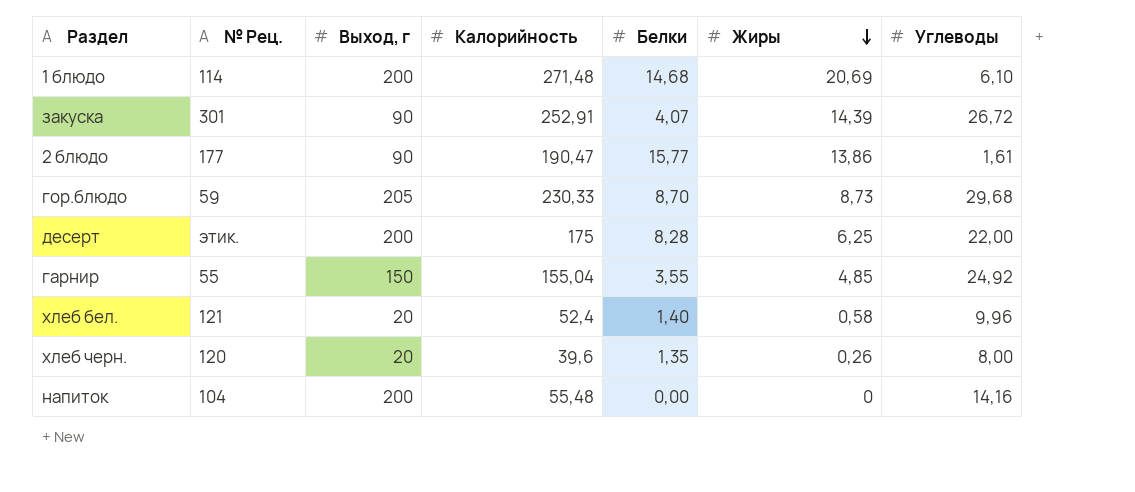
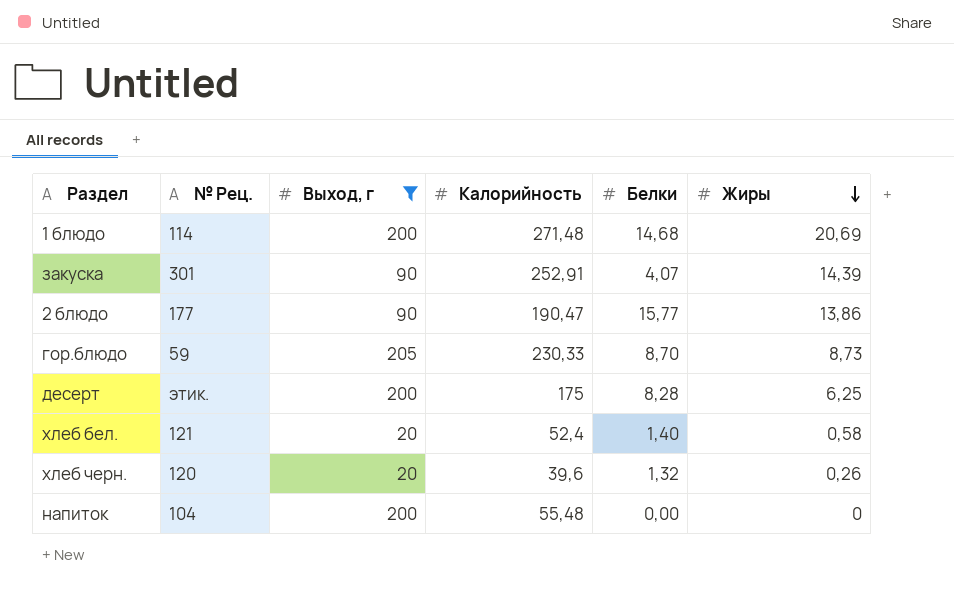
filter: none -> Выход, г != 150
column Углеводы | position: 7 -> none
хлеб черн. | Белки: 1,35 -> 1,32

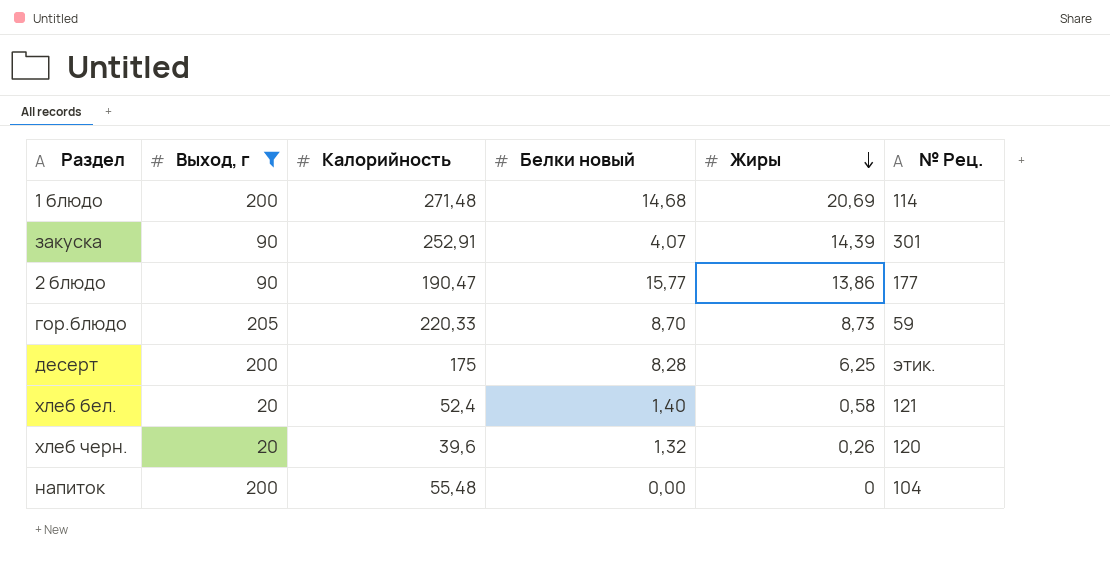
column name: Белки -> Белки новый
column № Рец. | position: 2 -> 6
гор.блюдо | Калорийность: 230,33 -> 220,33

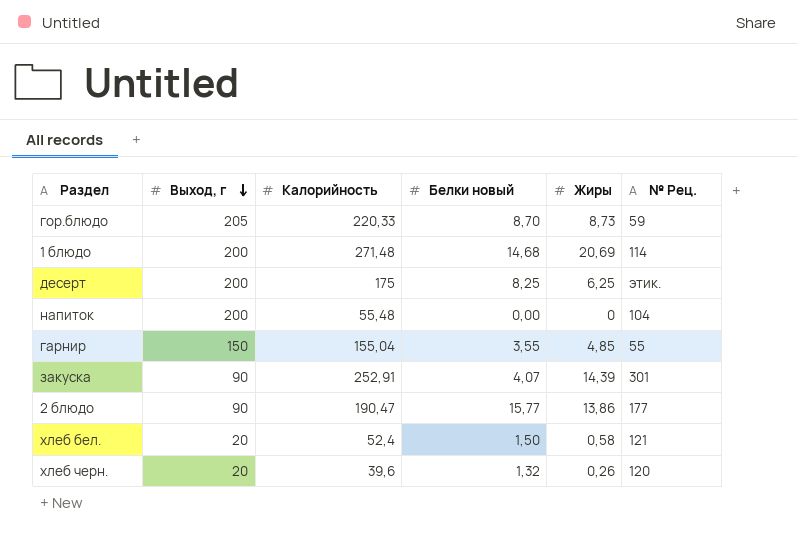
filter: Выход, г != 150 -> none
row order: Жиры descending -> Выход, г descending
десерт | Белки новый: 8,28 -> 8,25
хлеб бел. | Белки новый: 1,40 -> 1,50

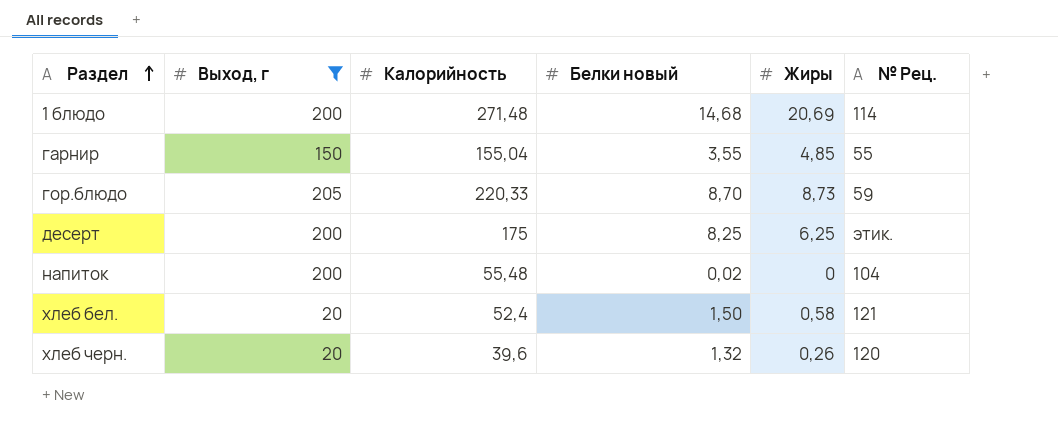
filter: none -> Выход, г != 90
row order: Выход, г descending -> Раздел ascending
напиток | Белки новый: 0,00 -> 0,02

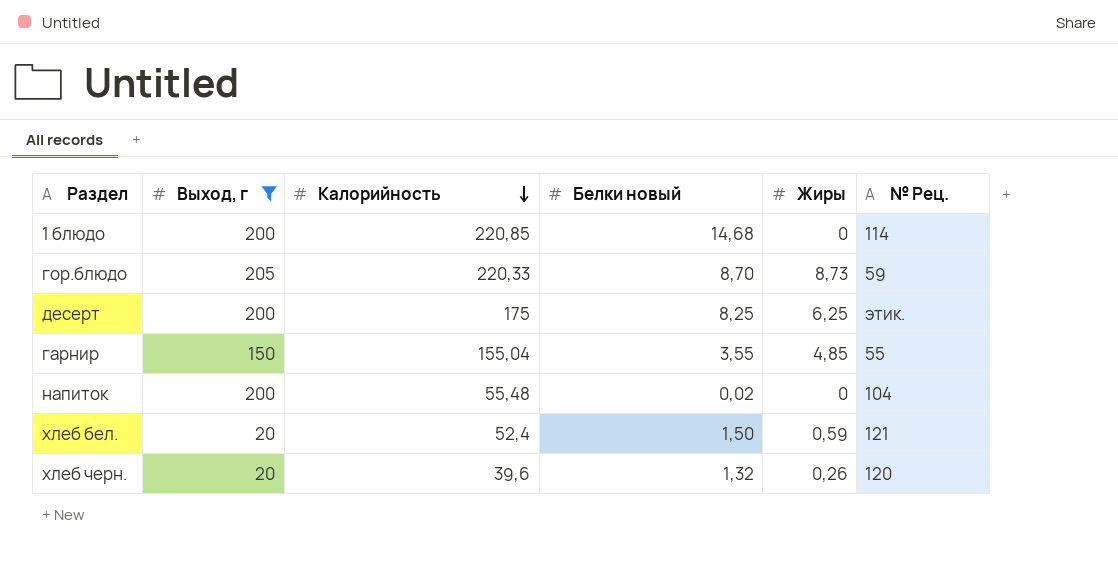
row order: Раздел ascending -> Калорийность descending
1 блюдо | Калорийность: 271,48 -> 220,85
1 блюдо | Жиры: 20,69 -> 0
хлеб бел. | Жиры: 0,58 -> 0,59

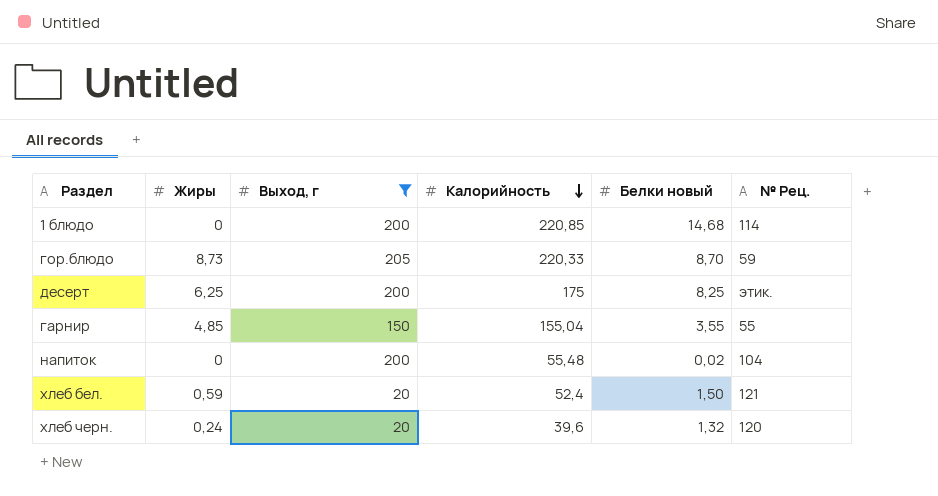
column Жиры | position: 5 -> 2
хлеб черн. | Жиры: 0,26 -> 0,24

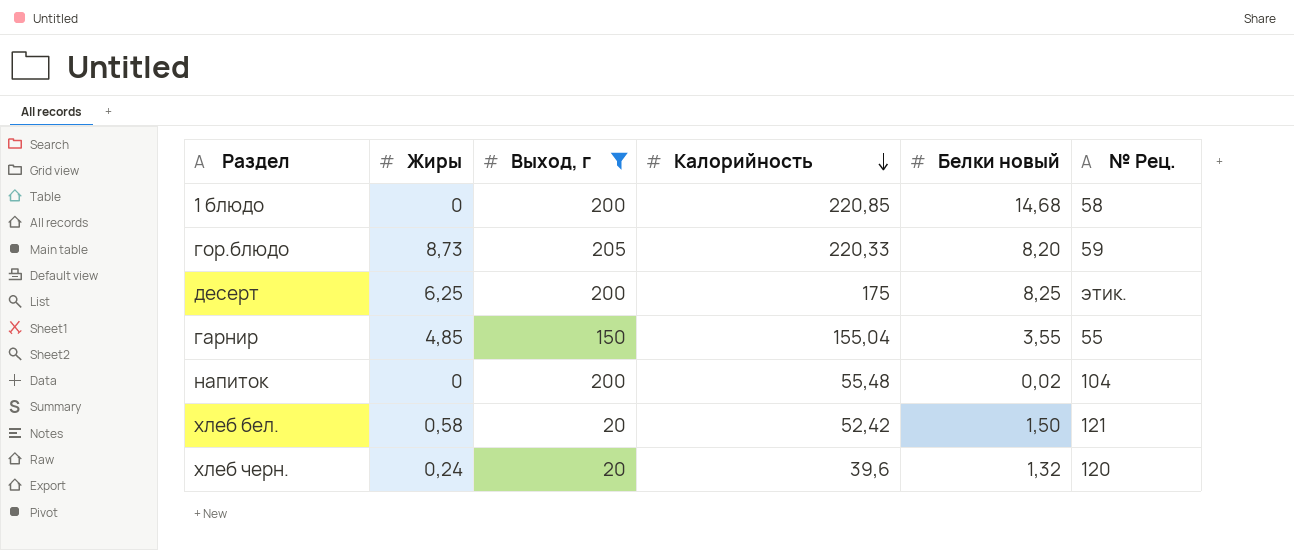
1 блюдо | № Рец.: 114 -> 58
гор.блюдо | Белки новый: 8,70 -> 8,20
хлеб бел. | Жиры: 0,59 -> 0,58
хлеб бел. | Калорийность: 52,4 -> 52,42

